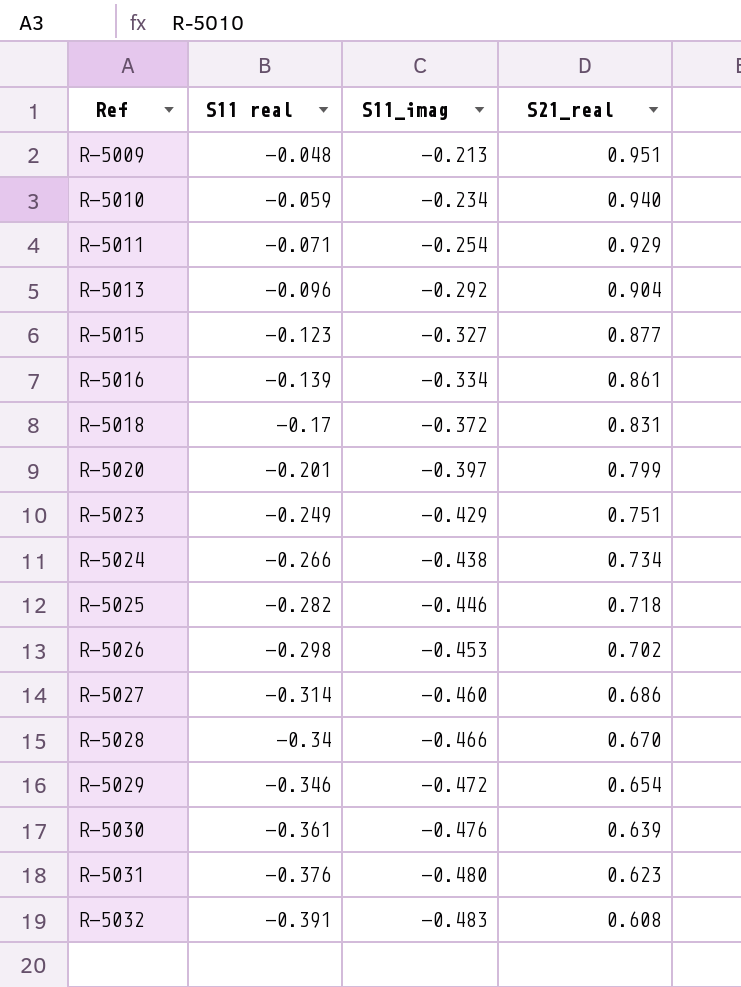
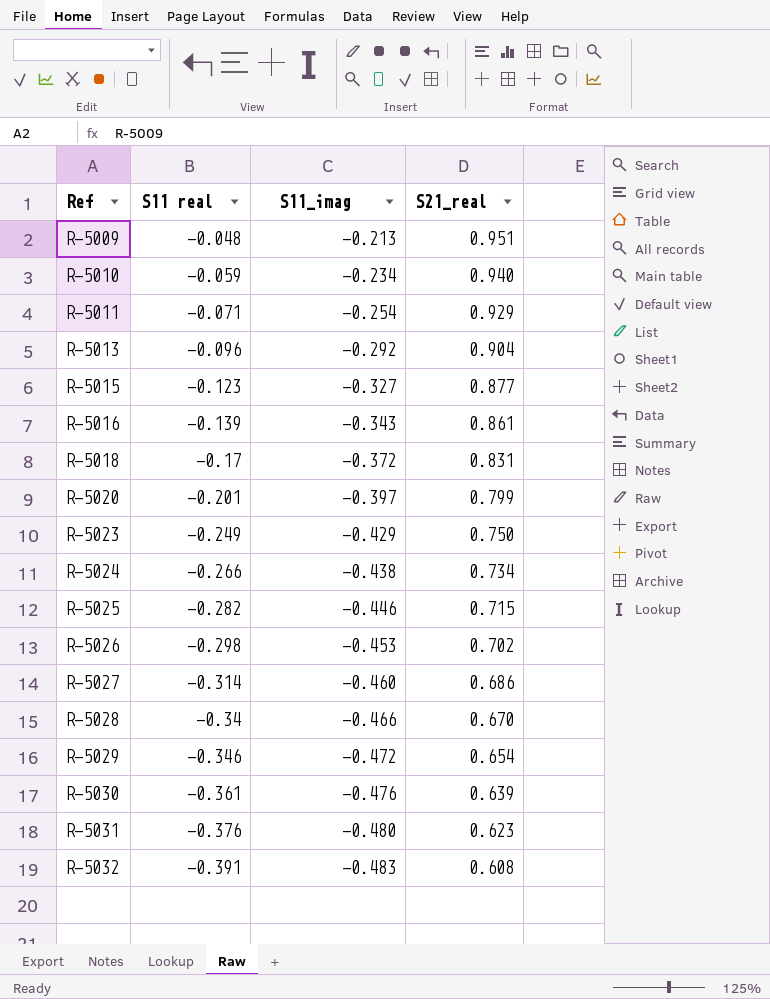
R-5016 | S11_imag: -0.334 -> -0.343
R-5023 | S21_real: 0.751 -> 0.750
R-5025 | S21_real: 0.718 -> 0.715

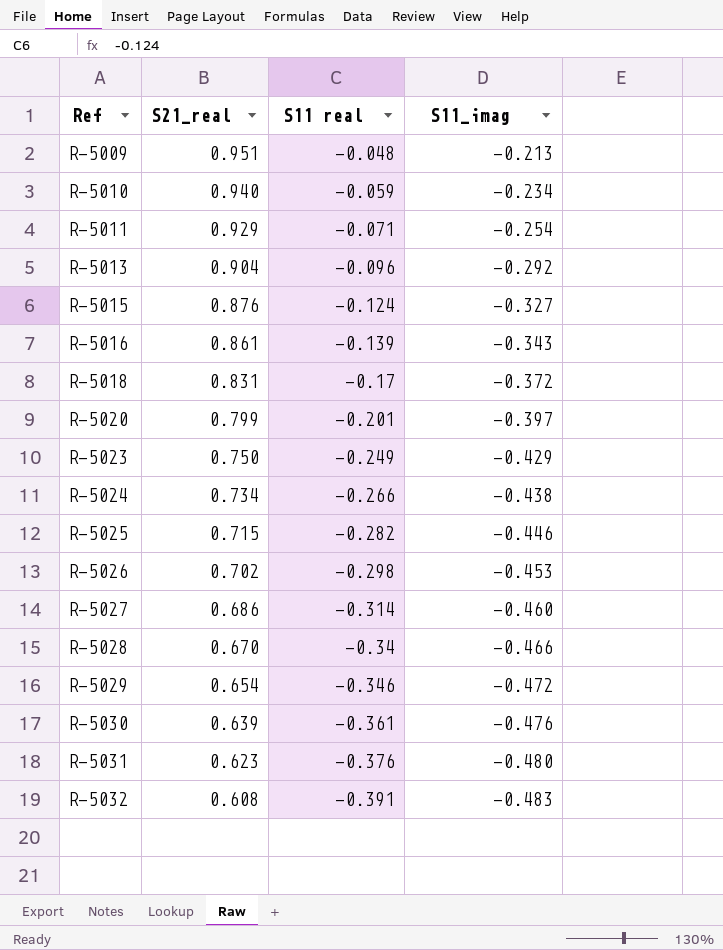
column S21_real | position: 4 -> 2
R-5015 | S21_real: 0.877 -> 0.876
R-5015 | S11 real: -0.123 -> -0.124

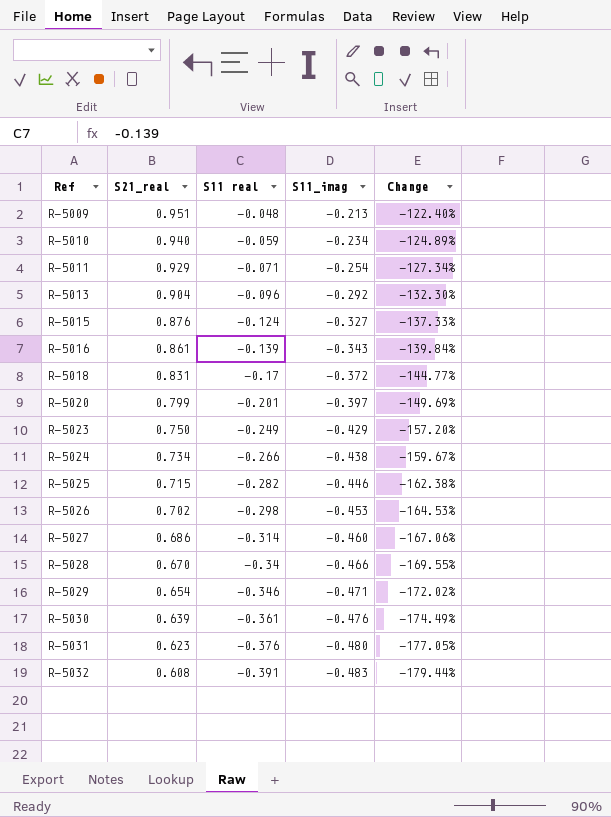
column Change | formula: none -> ([S11_imag] - [S21_real]) / [S21_real]
R-5029 | S11_imag: -0.472 -> -0.471

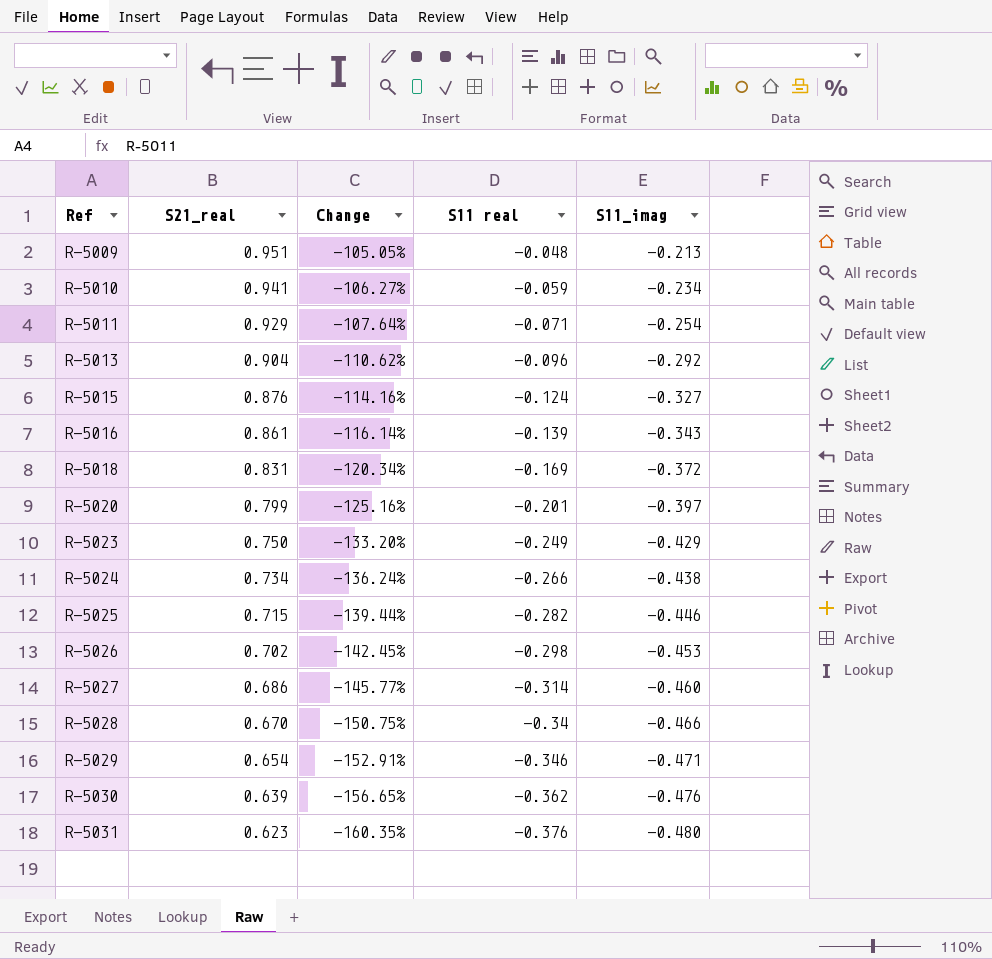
column Change | formula: ([S11_imag] - [S21_real]) / [S21_real] -> ([S11 real] - [S21_real]) / [S21_real]
column Change | position: 5 -> 3
row R-5032: 0.608 | -0.391 | -0.483 | -179.44% -> none
R-5010 | S21_real: 0.940 -> 0.941
R-5018 | S11 real: -0.17 -> -0.169
R-5030 | S11 real: -0.361 -> -0.362

